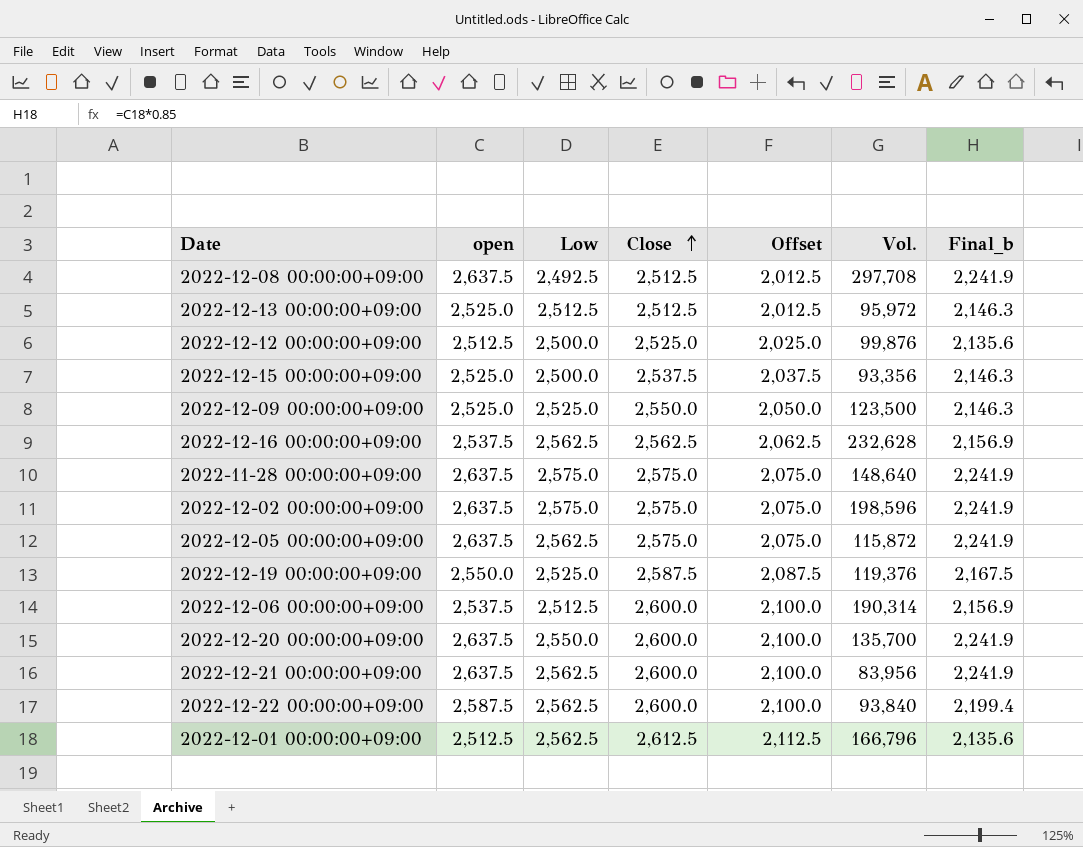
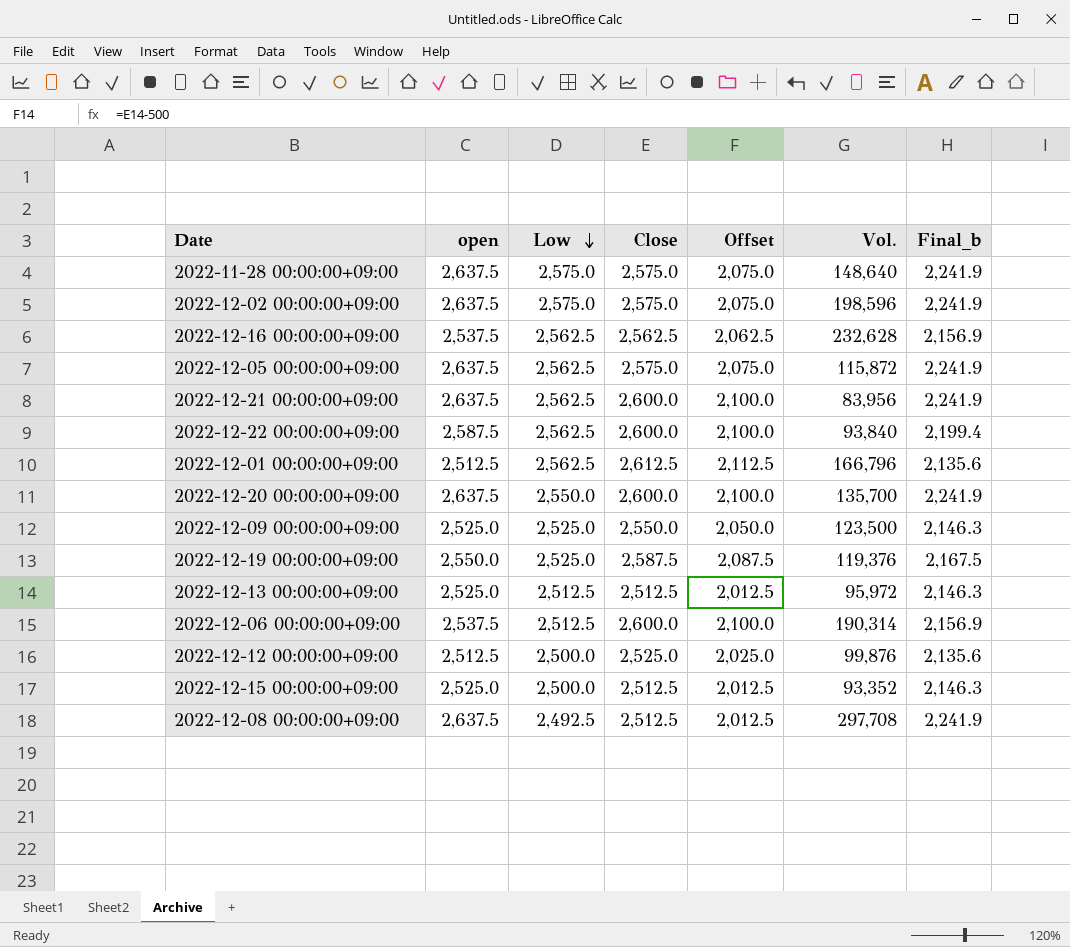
row order: Close ascending -> Low descending
2022-12-15 00:00:00+09:00 | Close: 2,537.5 -> 2,512.5
2022-12-15 00:00:00+09:00 | Offset: 2,037.5 -> 2,012.5
2022-12-15 00:00:00+09:00 | Vol.: 93,356 -> 93,352

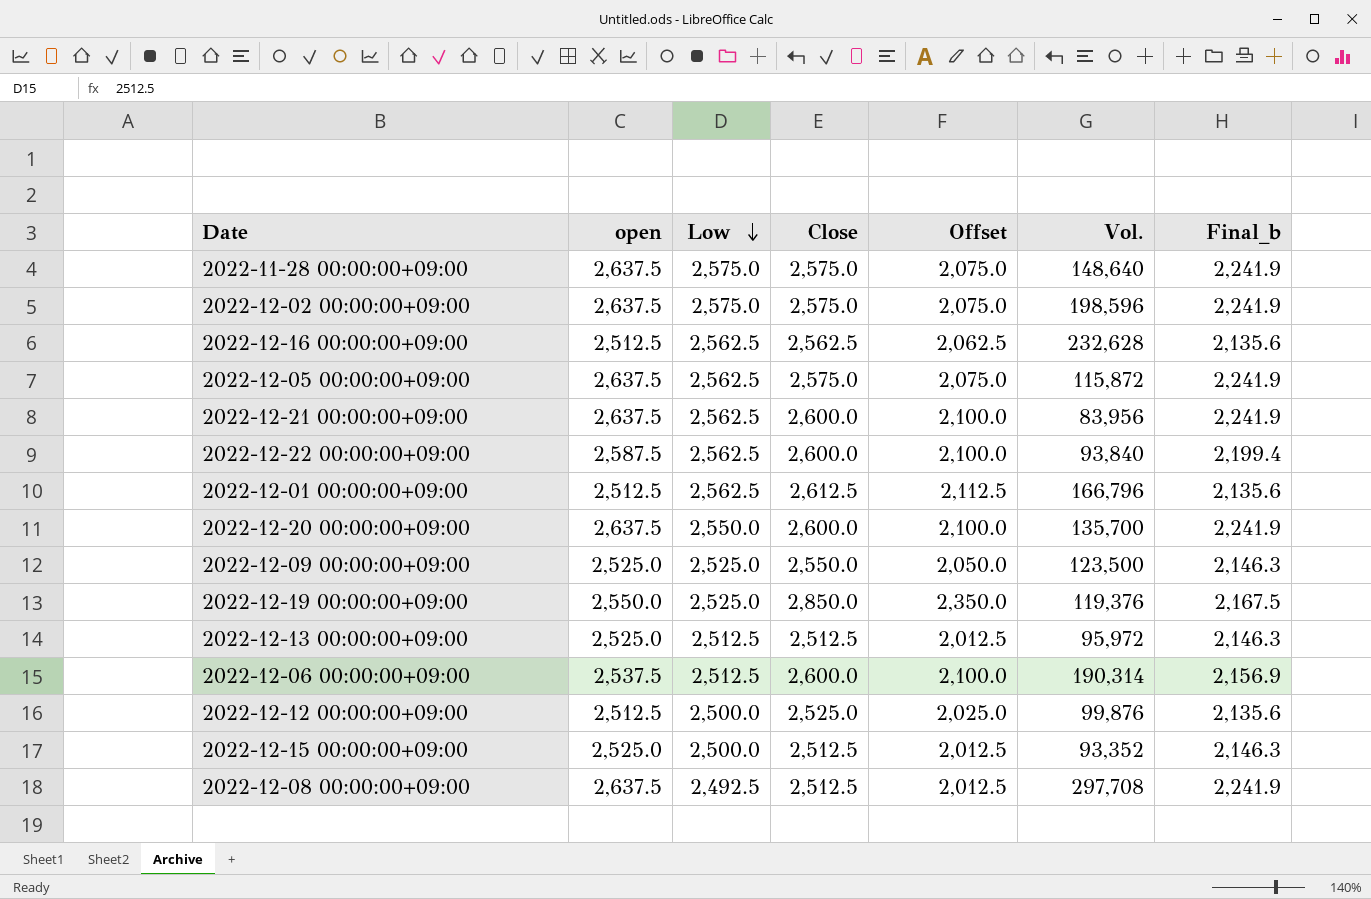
2022-12-16 00:00:00+09:00 | open: 2,537.5 -> 2,512.5
2022-12-16 00:00:00+09:00 | Final_b: 2,156.9 -> 2,135.6
2022-12-19 00:00:00+09:00 | Close: 2,587.5 -> 2,850.0
2022-12-19 00:00:00+09:00 | Offset: 2,087.5 -> 2,350.0

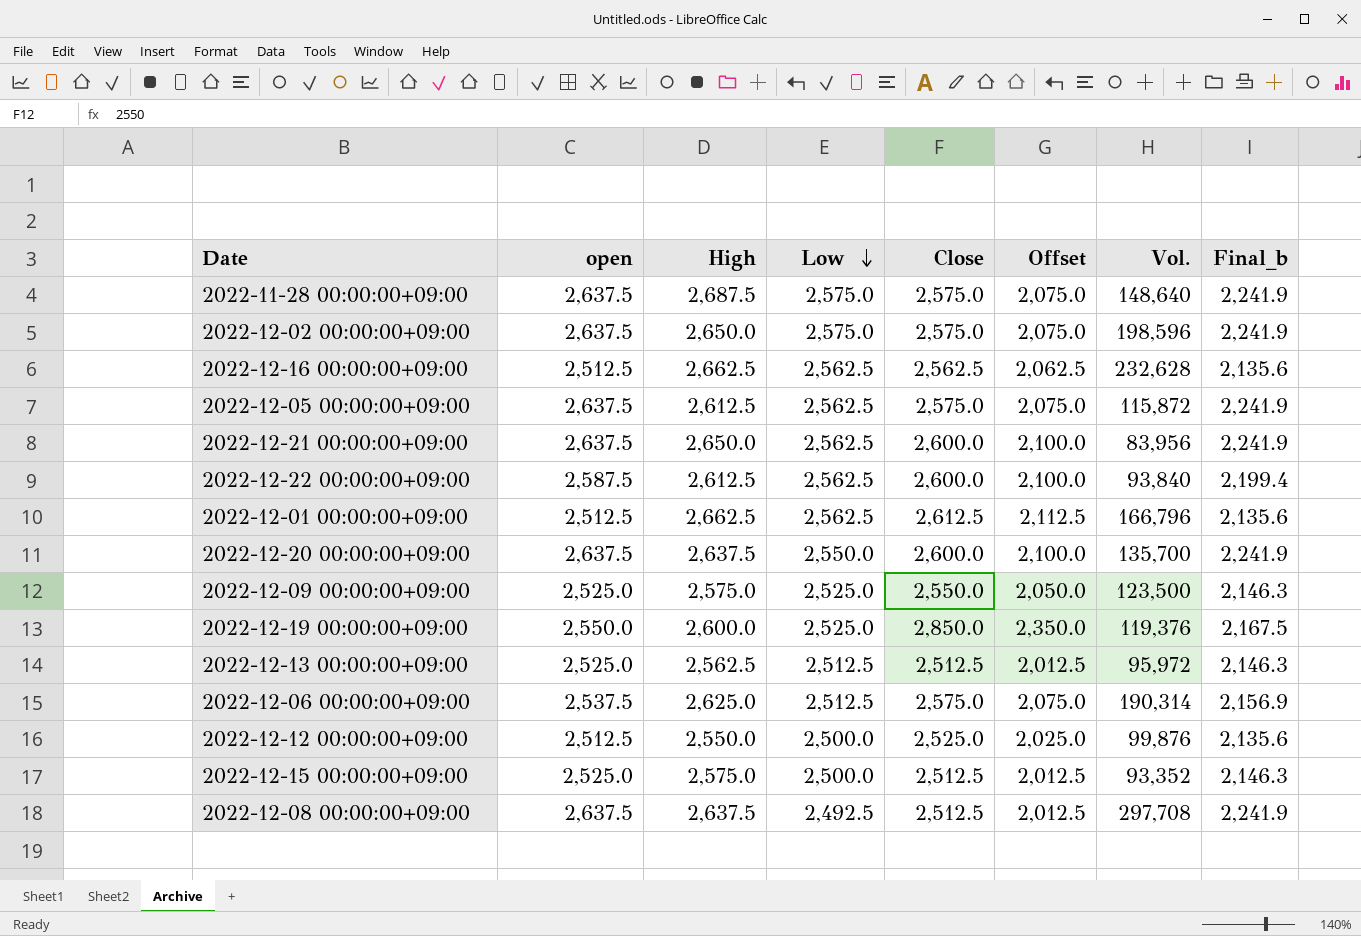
column High | position: none -> 3
2022-12-06 00:00:00+09:00 | Close: 2,600.0 -> 2,575.0
2022-12-06 00:00:00+09:00 | Offset: 2,100.0 -> 2,075.0

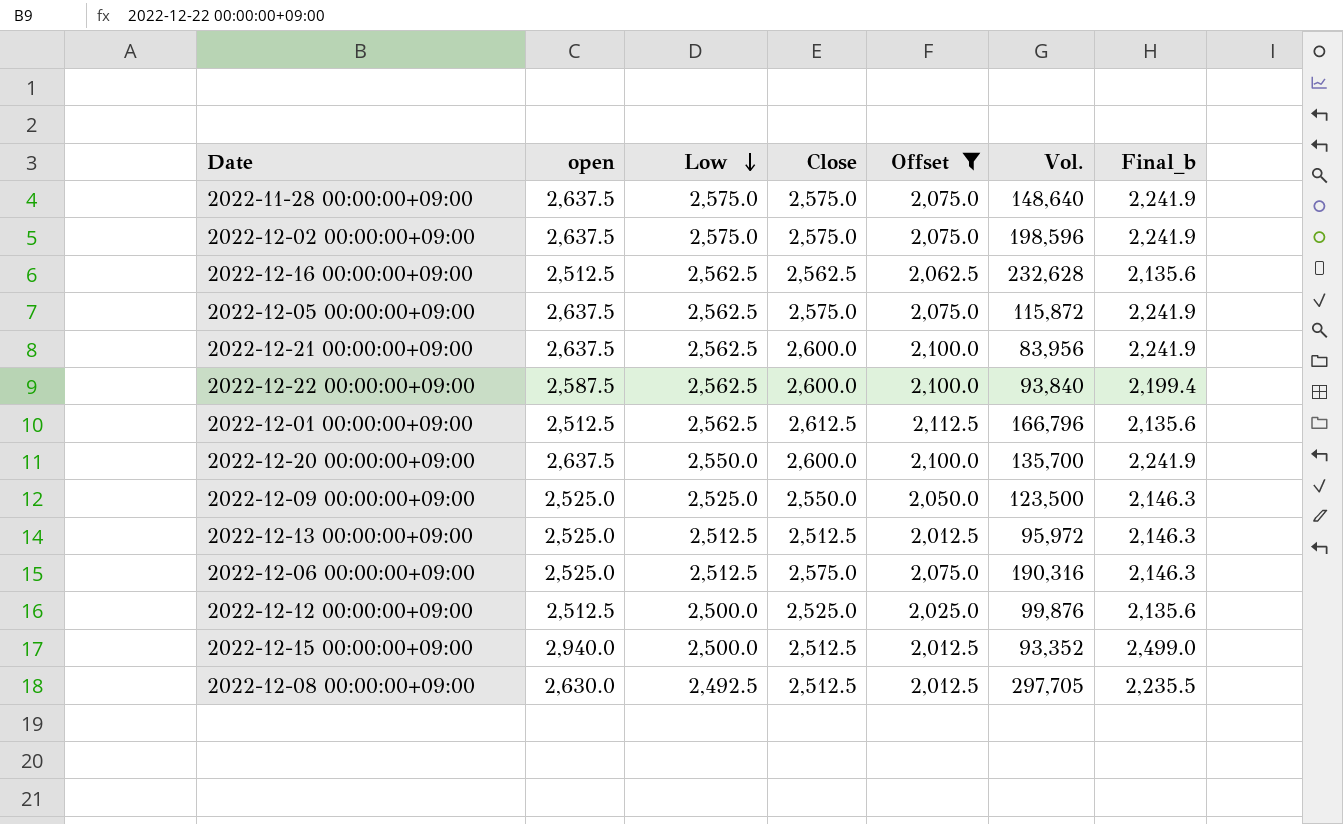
filter: none -> Offset != 2,350.0
column High | position: 3 -> none
2022-12-06 00:00:00+09:00 | open: 2,537.5 -> 2,525.0
2022-12-06 00:00:00+09:00 | Vol.: 190,314 -> 190,316
2022-12-06 00:00:00+09:00 | Final_b: 2,156.9 -> 2,146.3
2022-12-15 00:00:00+09:00 | open: 2,525.0 -> 2,940.0
2022-12-15 00:00:00+09:00 | Final_b: 2,146.3 -> 2,499.0
2022-12-08 00:00:00+09:00 | open: 2,637.5 -> 2,630.0
2022-12-08 00:00:00+09:00 | Vol.: 297,708 -> 297,705
2022-12-08 00:00:00+09:00 | Final_b: 2,241.9 -> 2,235.5

